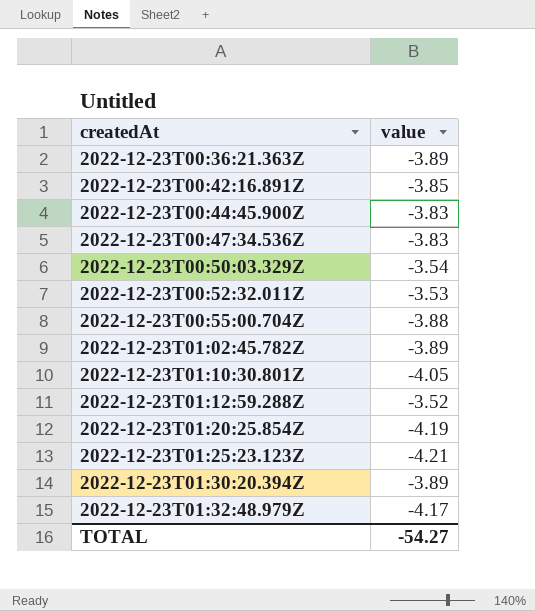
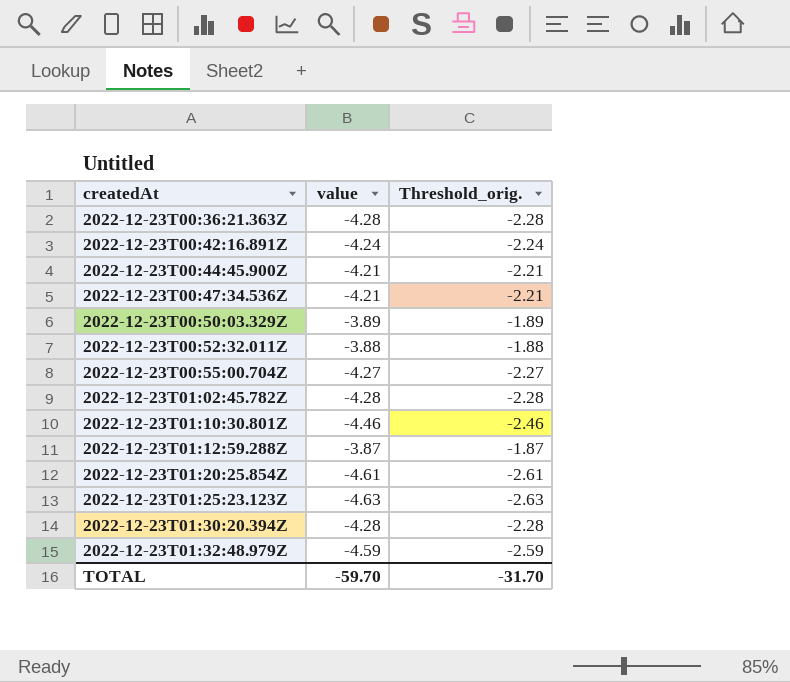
column Threshold_orig. | formula: none -> [value] + 2
2022-12-23T00:36:21.363Z | value: -3.89 -> -4.28
2022-12-23T00:42:16.891Z | value: -3.85 -> -4.24
2022-12-23T00:44:45.900Z | value: -3.83 -> -4.21
2022-12-23T00:47:34.536Z | value: -3.83 -> -4.21
2022-12-23T00:50:03.329Z | value: -3.54 -> -3.89
2022-12-23T00:52:32.011Z | value: -3.53 -> -3.88
2022-12-23T00:55:00.704Z | value: -3.88 -> -4.27
2022-12-23T01:02:45.782Z | value: -3.89 -> -4.28
2022-12-23T01:10:30.801Z | value: -4.05 -> -4.46
2022-12-23T01:12:59.288Z | value: -3.52 -> -3.87
2022-12-23T01:20:25.854Z | value: -4.19 -> -4.61
2022-12-23T01:25:23.123Z | value: -4.21 -> -4.63
2022-12-23T01:30:20.394Z | value: -3.89 -> -4.28
2022-12-23T01:32:48.979Z | value: -4.17 -> -4.59
TOTAL | value: -54.27 -> -59.70

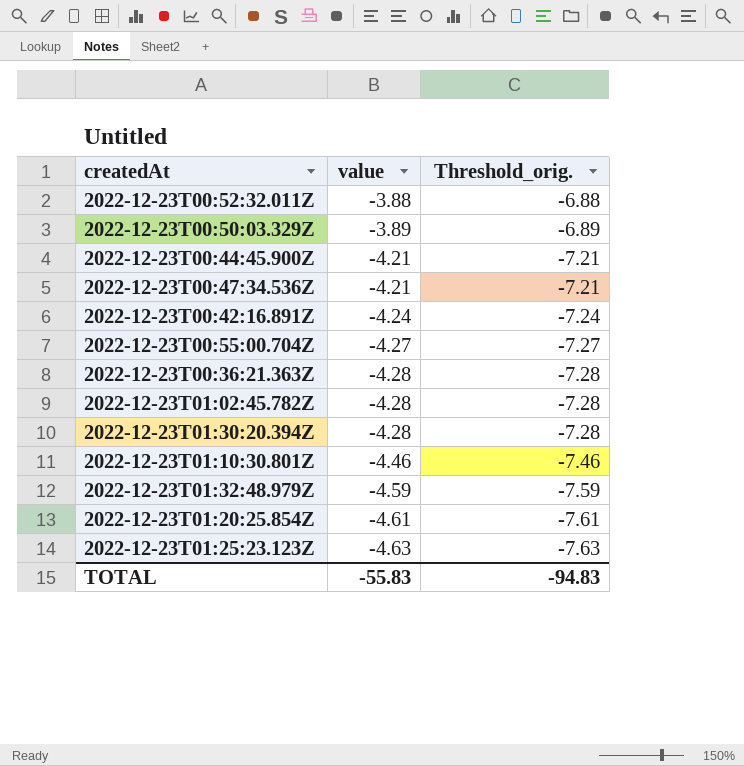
row order: createdAt ascending -> value descending
column Threshold_orig. | formula: [value] + 2 -> [value] - 3
row 2022-12-23T01:12:59.288Z: -3.87 | -1.87 -> none
TOTAL | value: -59.70 -> -55.83
TOTAL | Threshold_orig.: -31.70 -> -94.83

